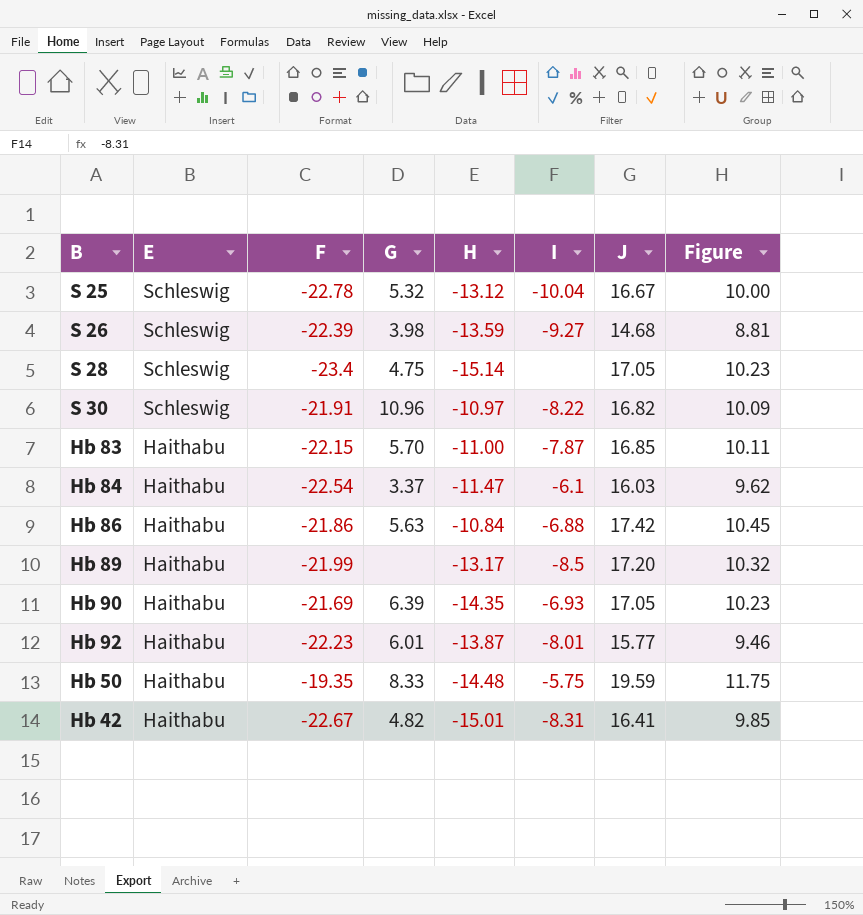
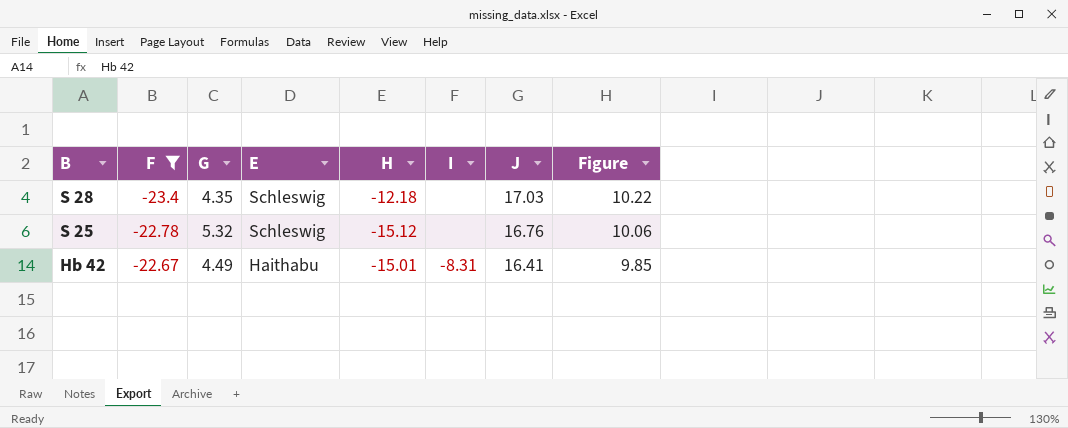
filter: none -> F <= -22.67
row order: E descending -> B descending
column E | position: 2 -> 4
S 28 | G: 4.75 -> 4.35
S 28 | H: -15.14 -> -12.18
S 28 | J: 17.05 -> 17.03
S 28 | Figure: 10.23 -> 10.22
S 25 | H: -13.12 -> -15.12
S 25 | I: -10.04 -> none
S 25 | J: 16.67 -> 16.76
S 25 | Figure: 10.00 -> 10.06
Hb 42 | G: 4.82 -> 4.49

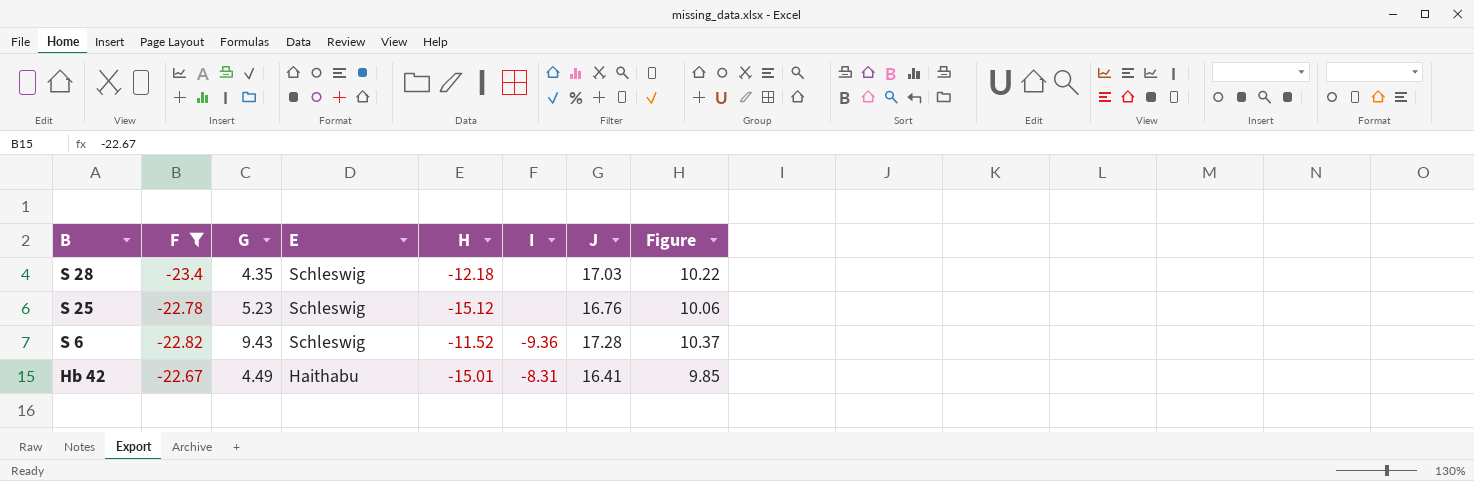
S 25 | G: 5.32 -> 5.23
row S 6: none -> -22.82 | 9.43 | Schleswig | -11.52 | -9.36 | 17.28 | 10.37

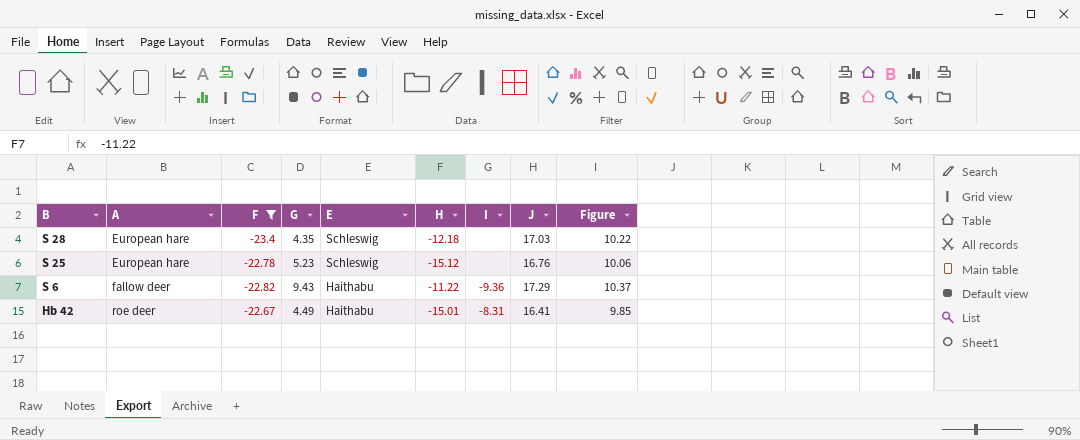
column A | position: none -> 2
S 6 | E: Schleswig -> Haithabu
S 6 | H: -11.52 -> -11.22
S 6 | J: 17.28 -> 17.29

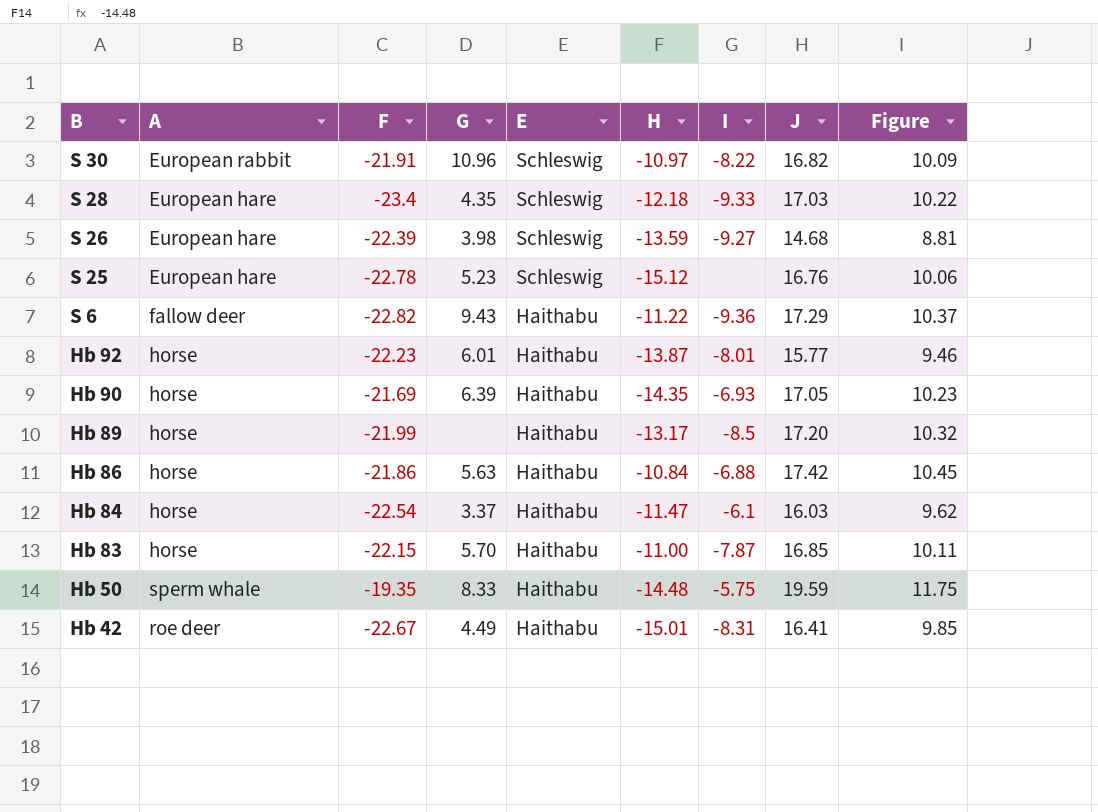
filter: F <= -22.67 -> none
S 28 | I: none -> -9.33

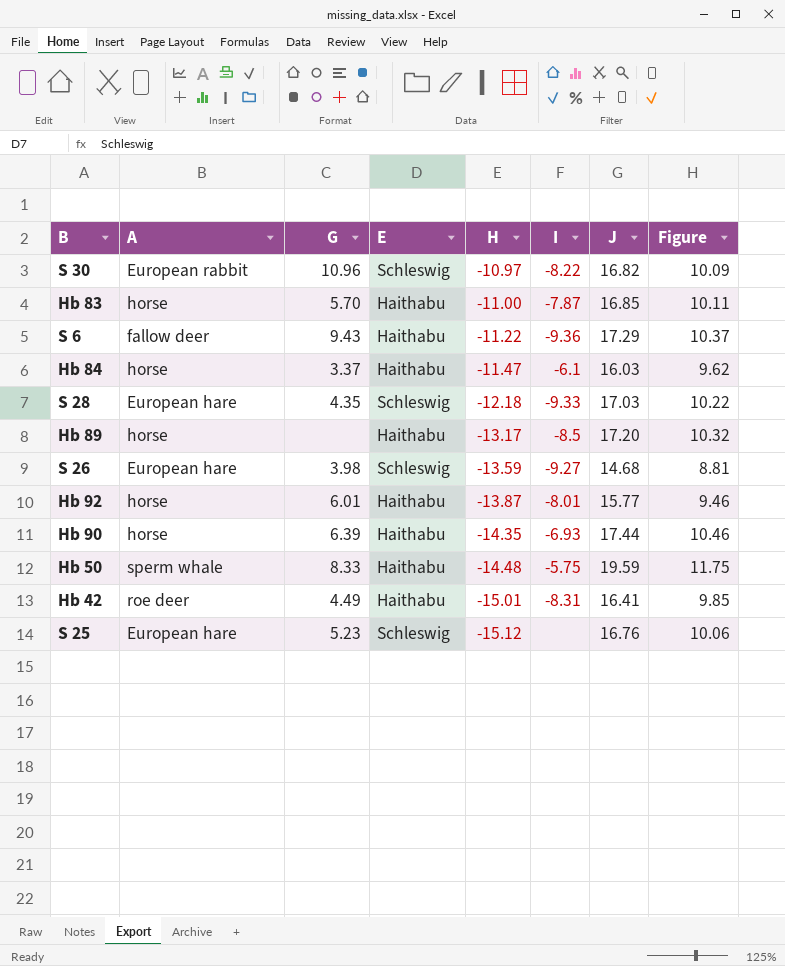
row order: B descending -> H descending
column F | position: 3 -> none
row Hb 86: horse | -21.86 | 5.63 | Haithabu | -10.84 | -6.88 | 17.42 | 10.45 -> none
Hb 90 | J: 17.05 -> 17.44
Hb 90 | Figure: 10.23 -> 10.46

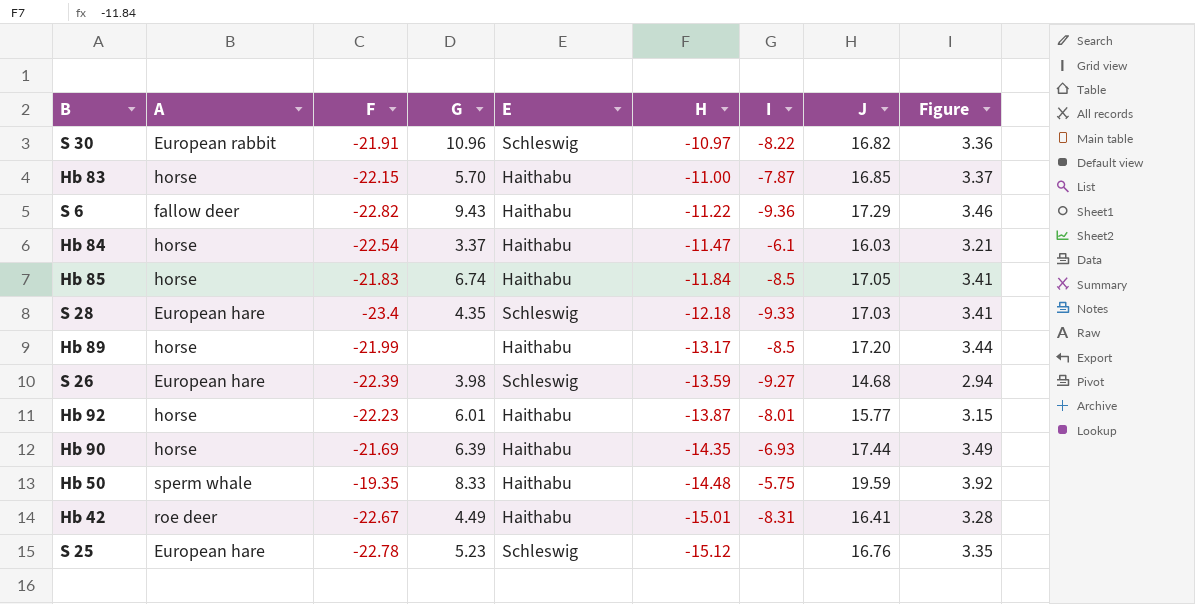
column F | position: none -> 3
column Figure | formula: [J] * 0.6 -> [J] * 0.2
row Hb 85: none -> horse | -21.83 | 6.74 | Haithabu | -11.84 | -8.5 | 17.05 | 3.41

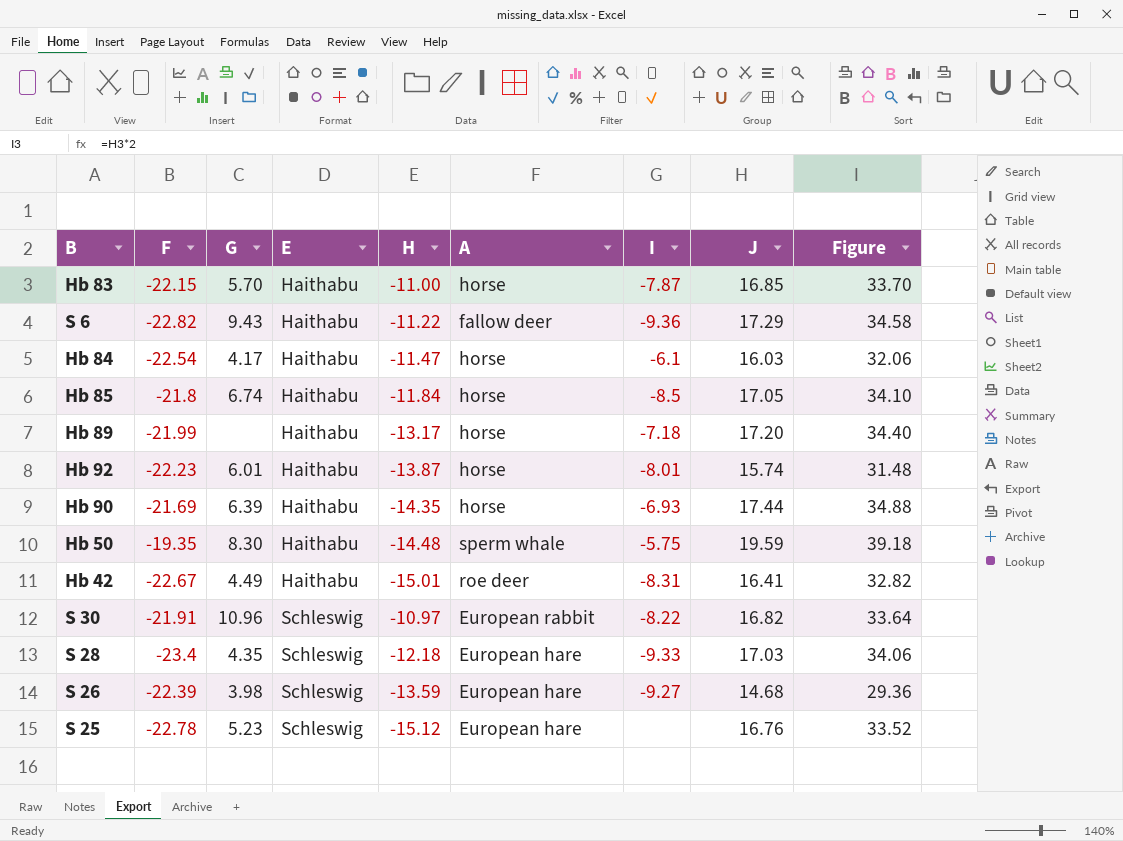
row order: H descending -> E ascending
column A | position: 2 -> 6
column Figure | formula: [J] * 0.2 -> [J] * 2
Hb 84 | G: 3.37 -> 4.17
Hb 85 | F: -21.83 -> -21.8
Hb 89 | I: -8.5 -> -7.18
Hb 92 | J: 15.77 -> 15.74
Hb 50 | G: 8.33 -> 8.30

